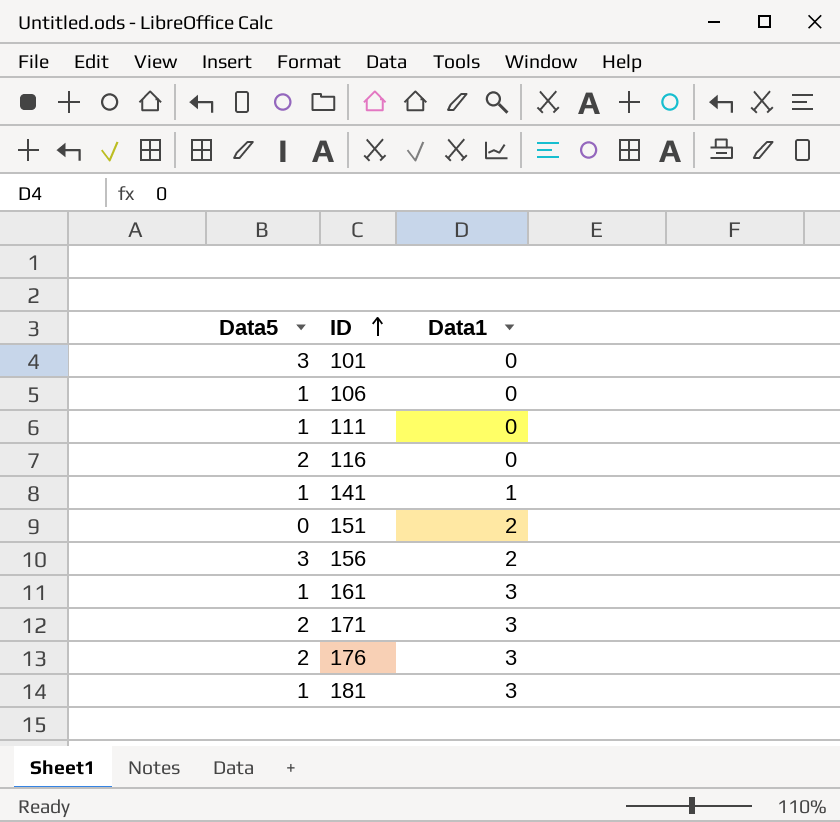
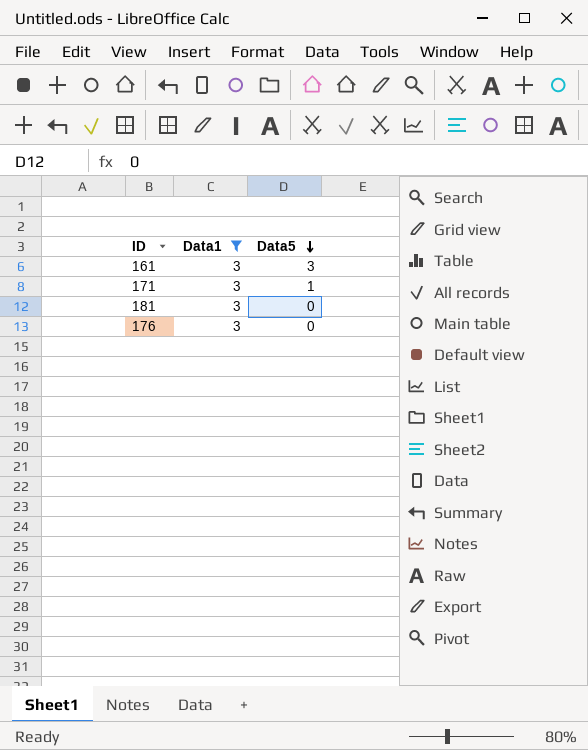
filter: none -> Data1 = 3
row order: ID ascending -> Data5 descending
column Data5 | position: 1 -> 3
161 | Data5: 1 -> 3
171 | Data5: 2 -> 1
181 | Data5: 1 -> 0
176 | Data5: 2 -> 0

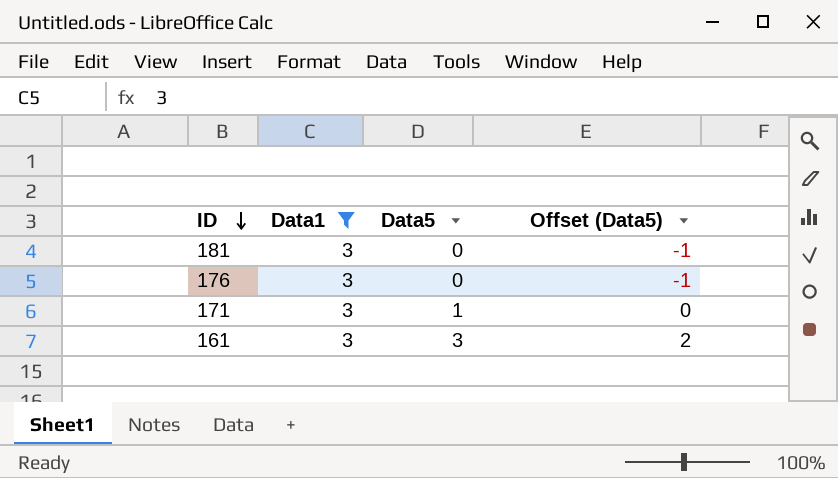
row order: Data5 descending -> ID descending
column Offset (Data5) | formula: none -> [Data5] - 1

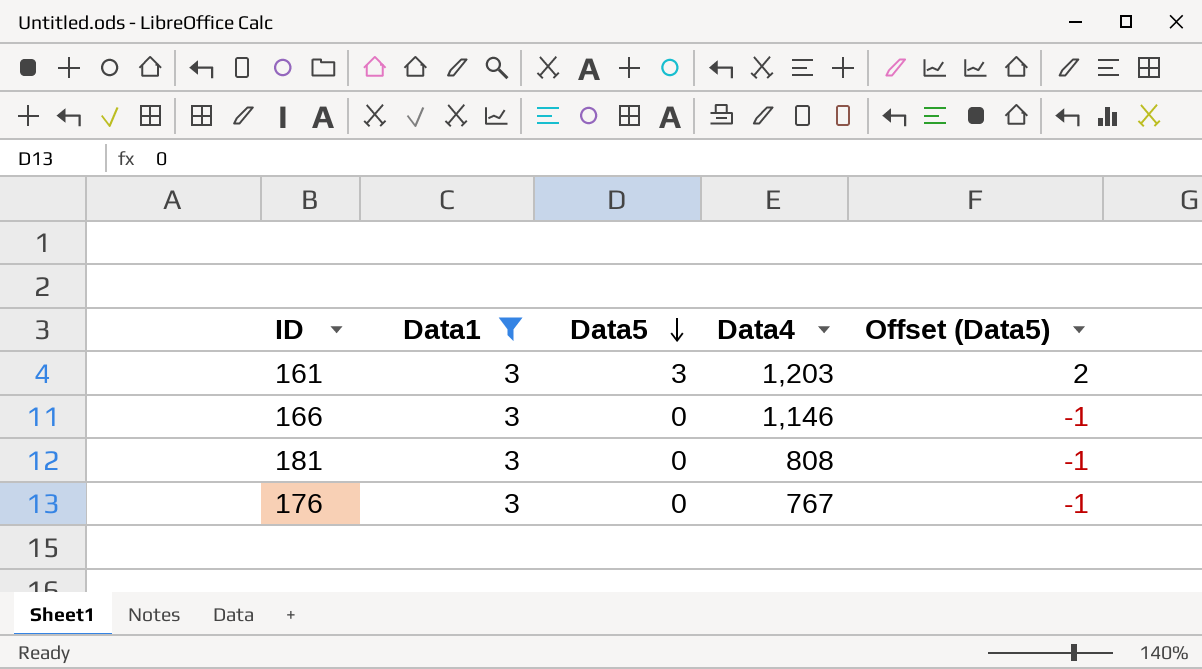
row order: ID descending -> Data5 descending
column Data4 | position: none -> 4
row 171: 3 | 1 | 0 -> none
row 166: none -> 3 | 0 | 1,146 | -1

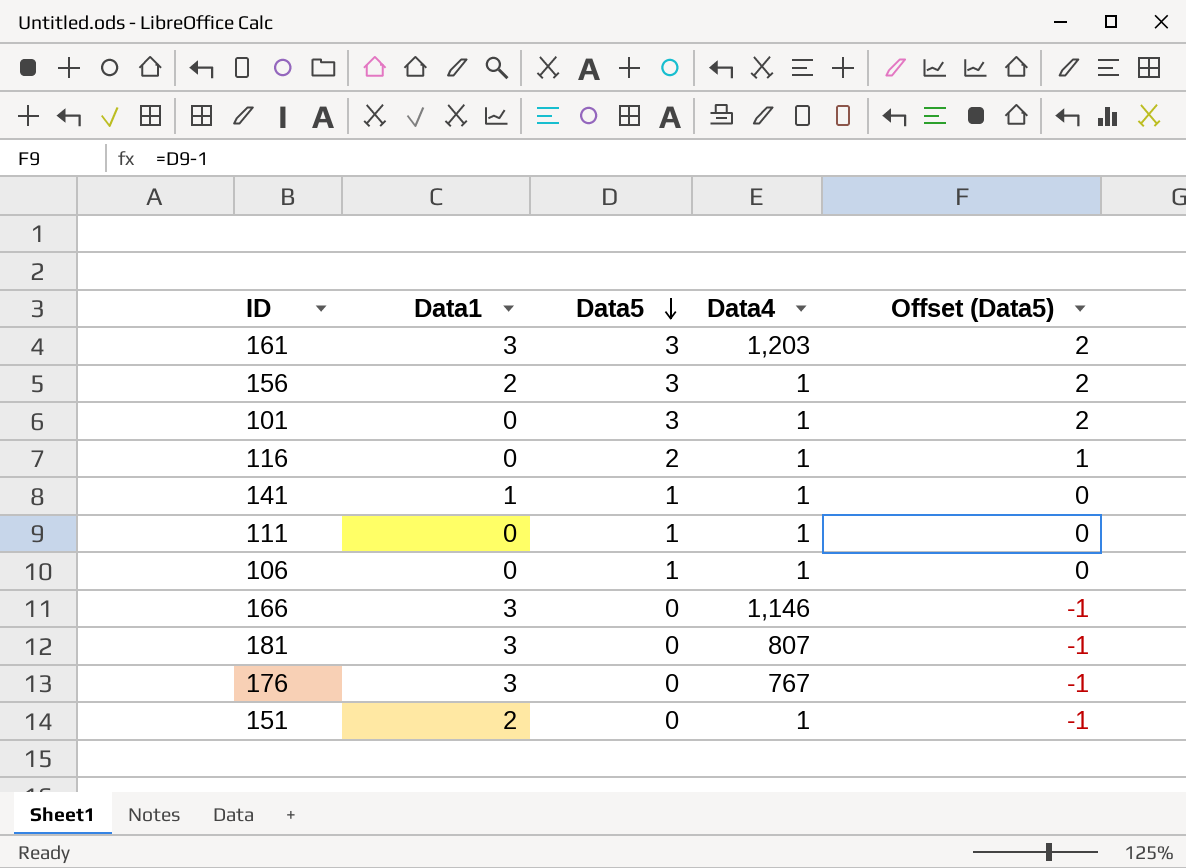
filter: Data1 = 3 -> none
181 | Data4: 808 -> 807

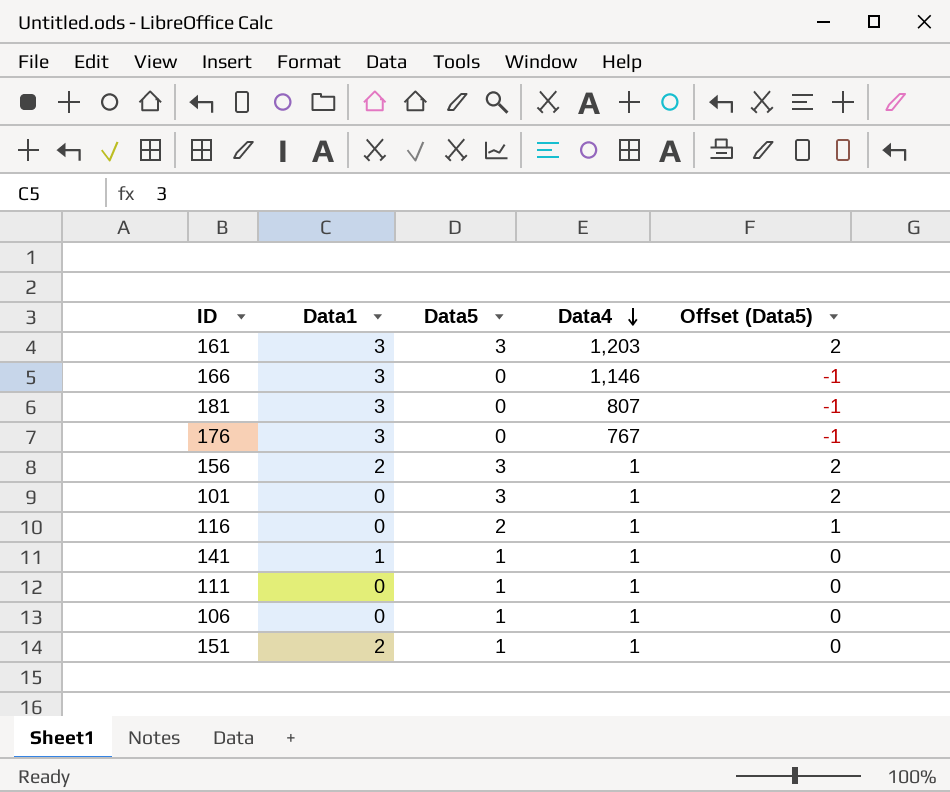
row order: Data5 descending -> Data4 descending
151 | Data5: 0 -> 1
151 | Offset (Data5): -1 -> 0

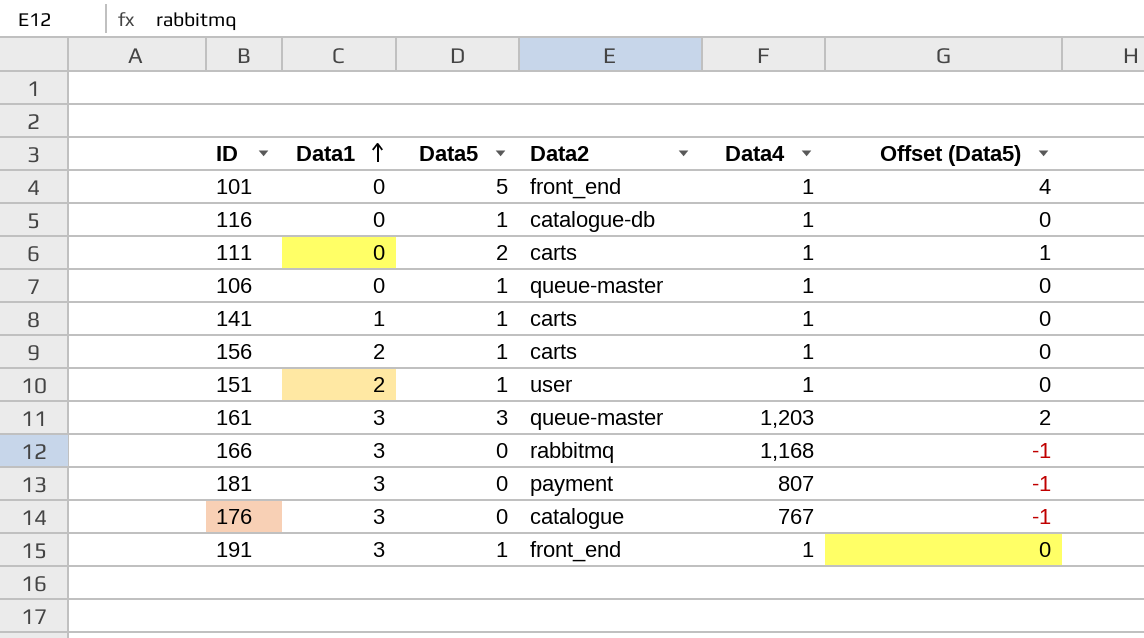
row order: Data4 descending -> Data1 ascending
column Data2 | position: none -> 4
101 | Data5: 3 -> 5
101 | Offset (Data5): 2 -> 4
116 | Data5: 2 -> 1
116 | Offset (Data5): 1 -> 0
111 | Data5: 1 -> 2
111 | Offset (Data5): 0 -> 1
156 | Data5: 3 -> 1
156 | Offset (Data5): 2 -> 0
166 | Data4: 1,146 -> 1,168
row 191: none -> 3 | 1 | front_end | 1 | 0

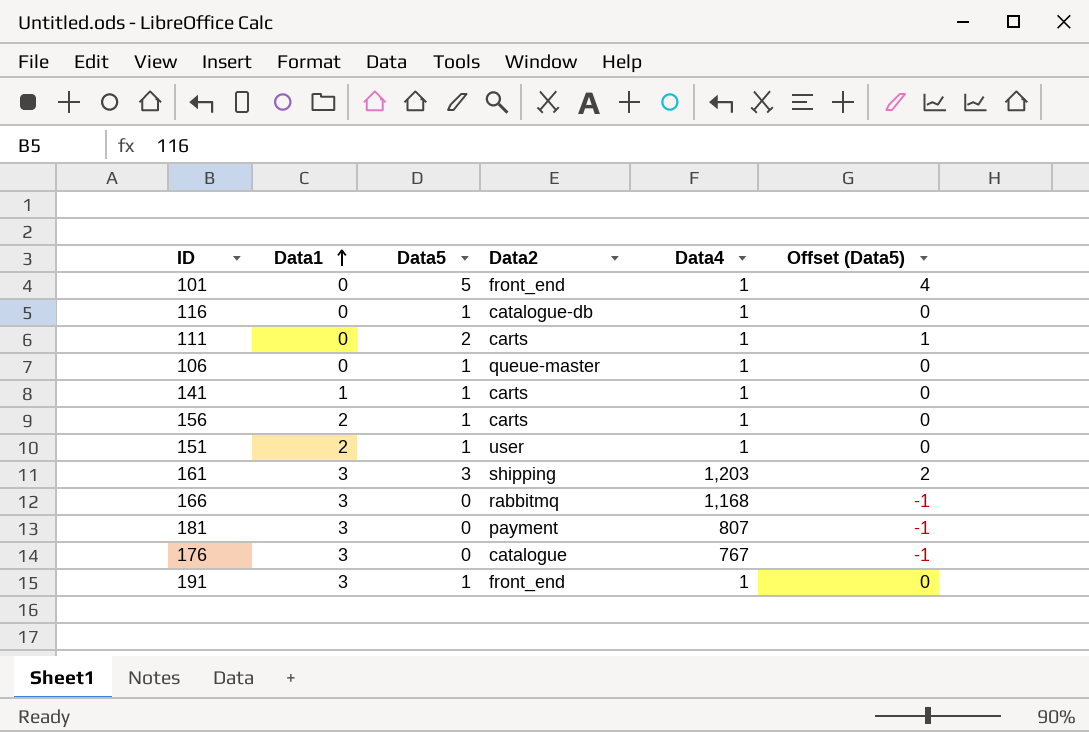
161 | Data2: queue-master -> shipping

